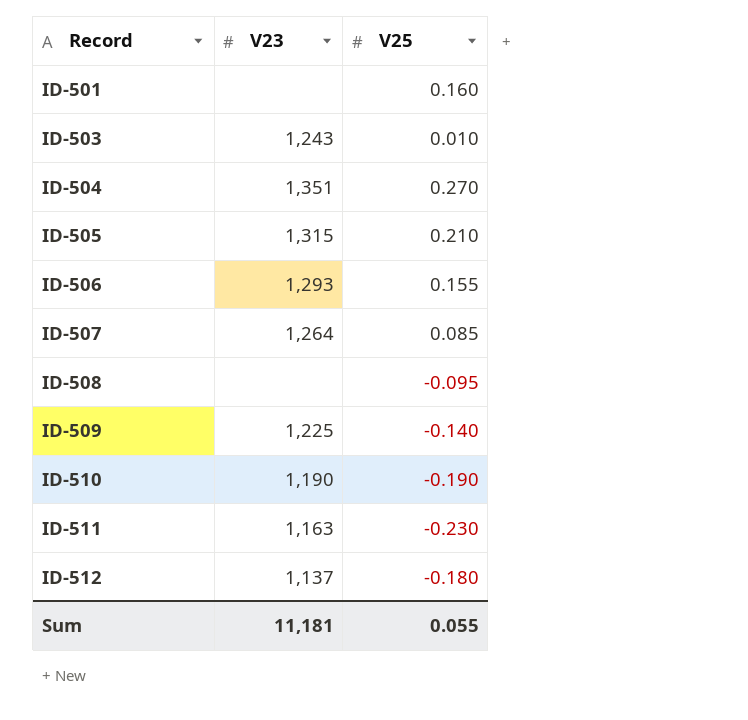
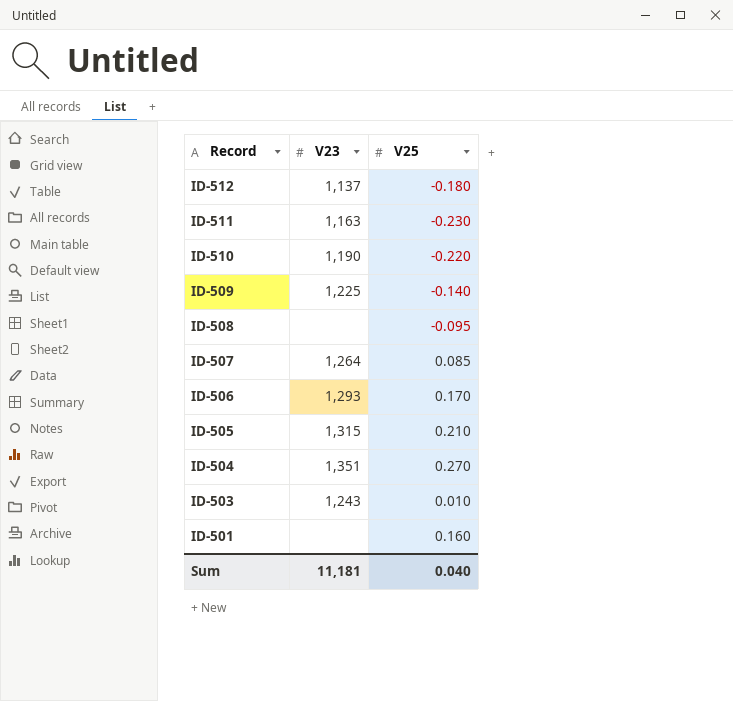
row order: Record ascending -> Record descending
ID-510 | V25: -0.190 -> -0.220
ID-506 | V25: 0.155 -> 0.170
Sum | V25: 0.055 -> 0.040

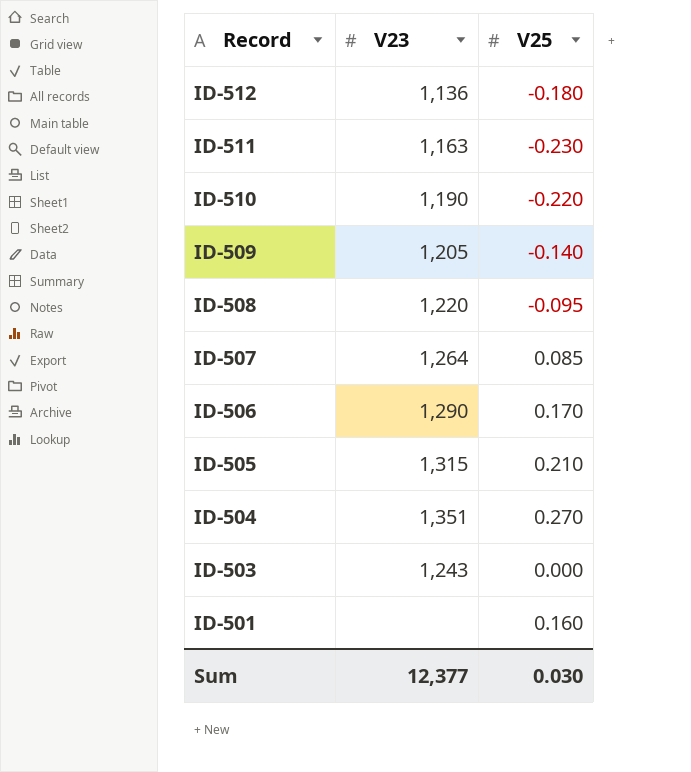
ID-512 | V23: 1,137 -> 1,136
ID-509 | V23: 1,225 -> 1,205
ID-508 | V23: none -> 1,220
ID-506 | V23: 1,293 -> 1,290
ID-503 | V25: 0.010 -> 0.000
Sum | V23: 11,181 -> 12,377
Sum | V25: 0.040 -> 0.030

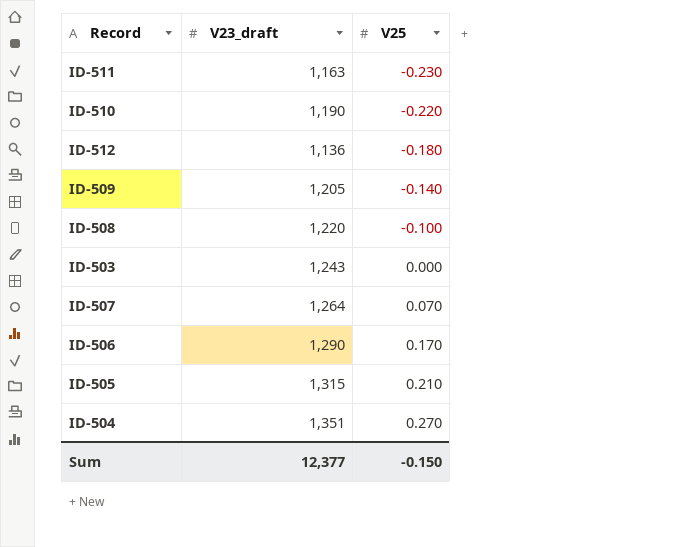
row order: Record descending -> V25 ascending
column name: V23 -> V23_draft
row ID-501: none | 0.160 -> none
ID-508 | V25: -0.095 -> -0.100
ID-507 | V25: 0.085 -> 0.070
Sum | V25: 0.030 -> -0.150

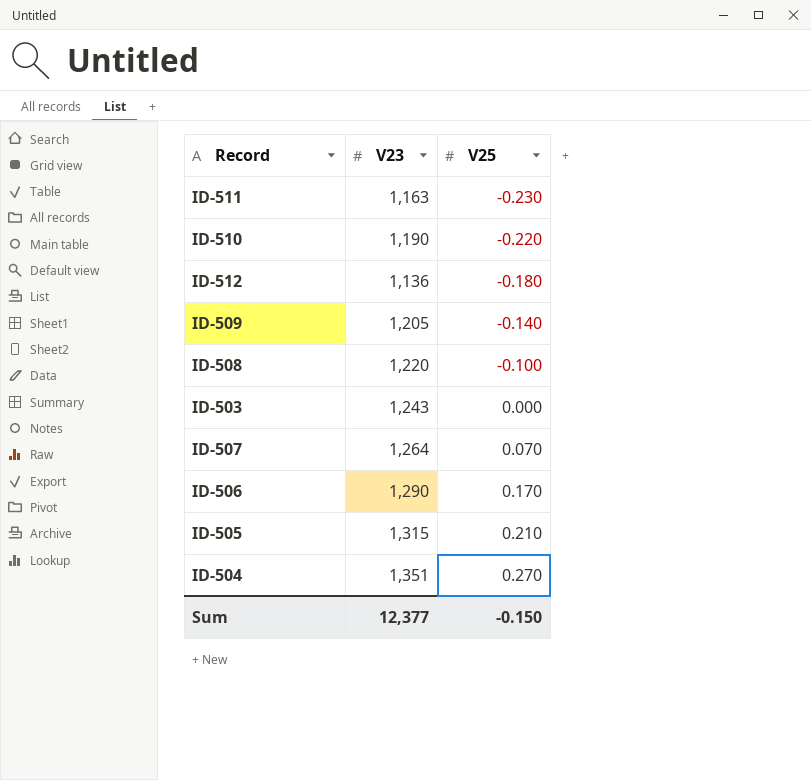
column name: V23_draft -> V23

